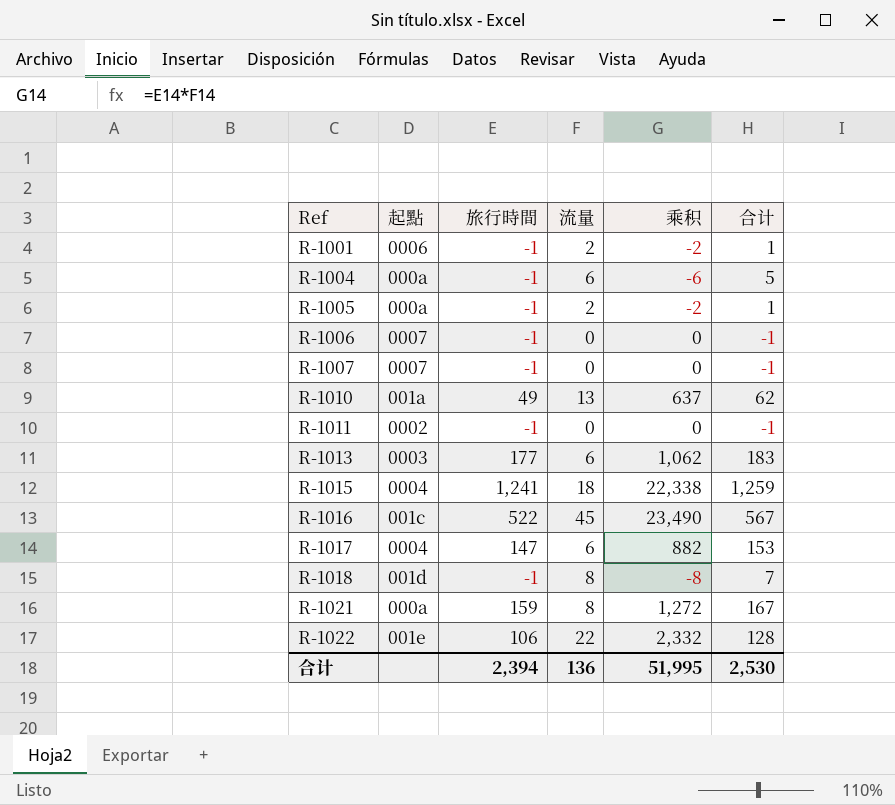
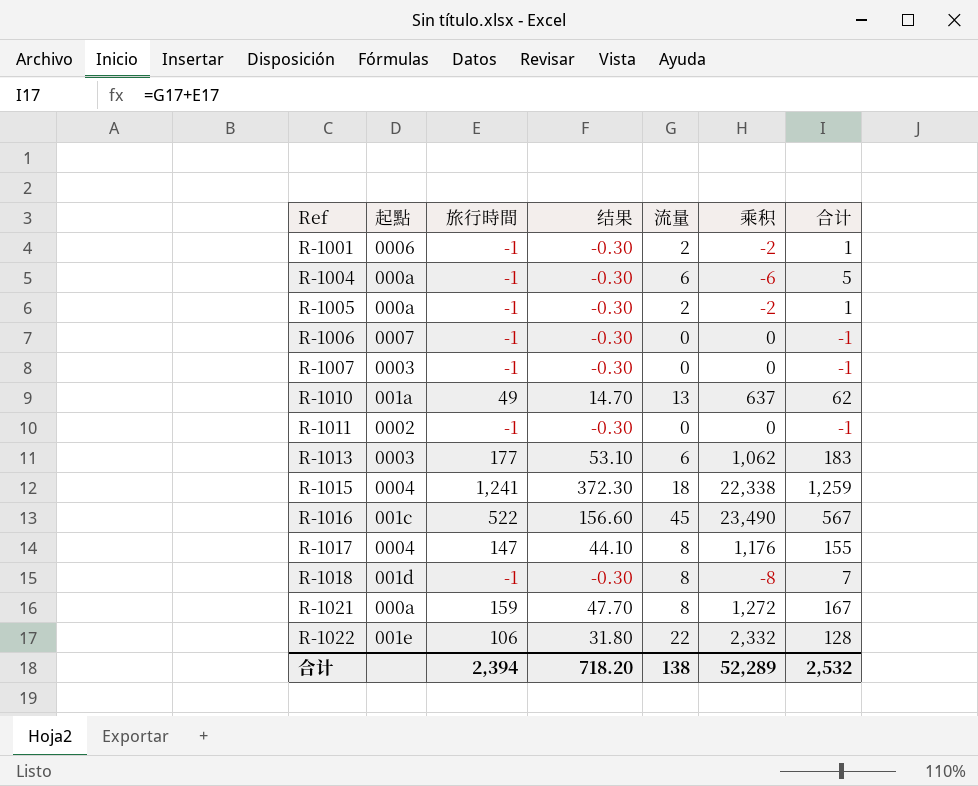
column 结果 | formula: none -> [旅行時間] * 0.3
R-1007 | 起點: 0007 -> 0003
R-1017 | 流量: 6 -> 8
R-1017 | 乘积: 882 -> 1,176
R-1017 | 合计: 153 -> 155
合计 | 流量: 136 -> 138
合计 | 乘积: 51,995 -> 52,289
合计 | 合计: 2,530 -> 2,532

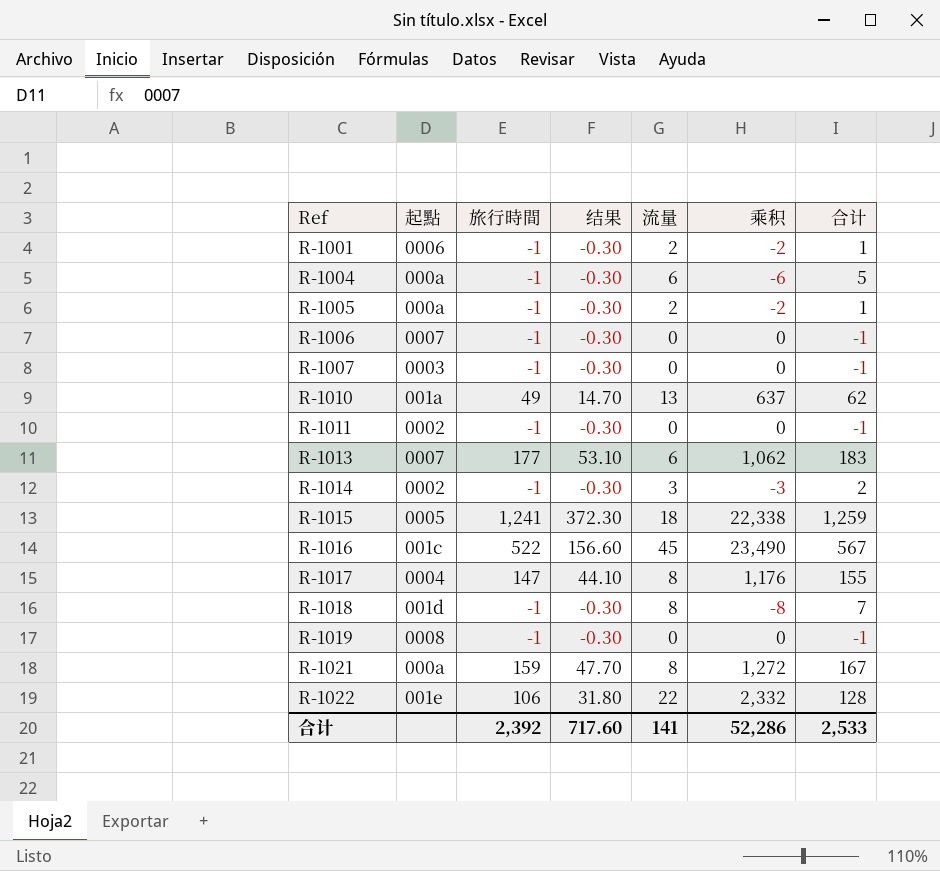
R-1013 | 起點: 0003 -> 0007
row R-1014: none -> 0002 | -1 | -0.30 | 3 | -3 | 2
R-1015 | 起點: 0004 -> 0005
row R-1019: none -> 0008 | -1 | -0.30 | 0 | 0 | -1
合计 | 旅行時間: 2,394 -> 2,392
合计 | 结果: 718.20 -> 717.60
合计 | 流量: 138 -> 141
合计 | 乘积: 52,289 -> 52,286
合计 | 合计: 2,532 -> 2,533

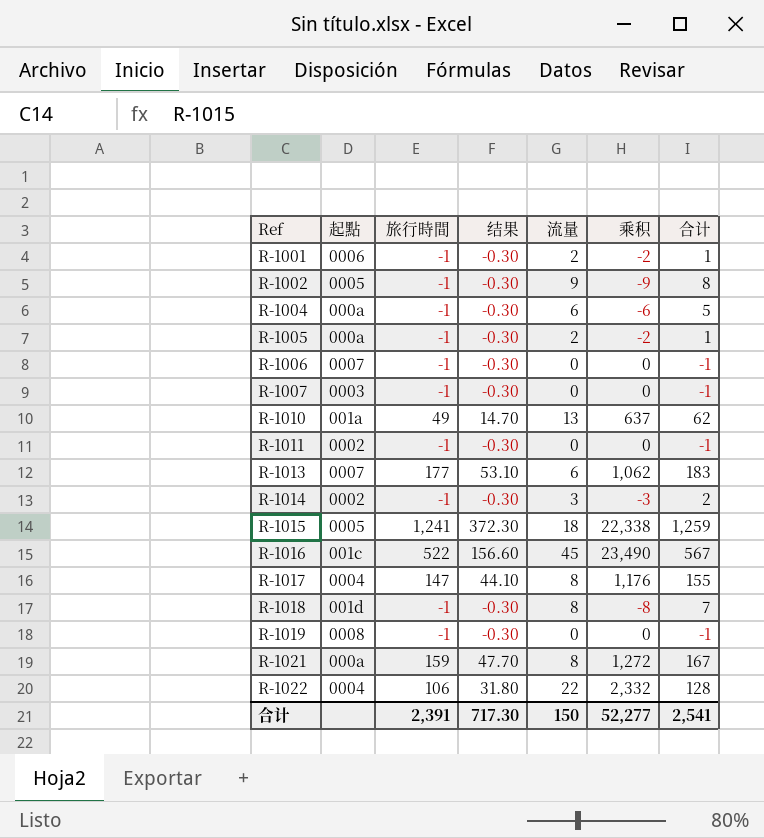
row R-1002: none -> 0005 | -1 | -0.30 | 9 | -9 | 8
R-1022 | 起點: 001e -> 0004
合计 | 旅行時間: 2,392 -> 2,391
合计 | 结果: 717.60 -> 717.30
合计 | 流量: 141 -> 150
合计 | 乘积: 52,286 -> 52,277
合计 | 合计: 2,533 -> 2,541

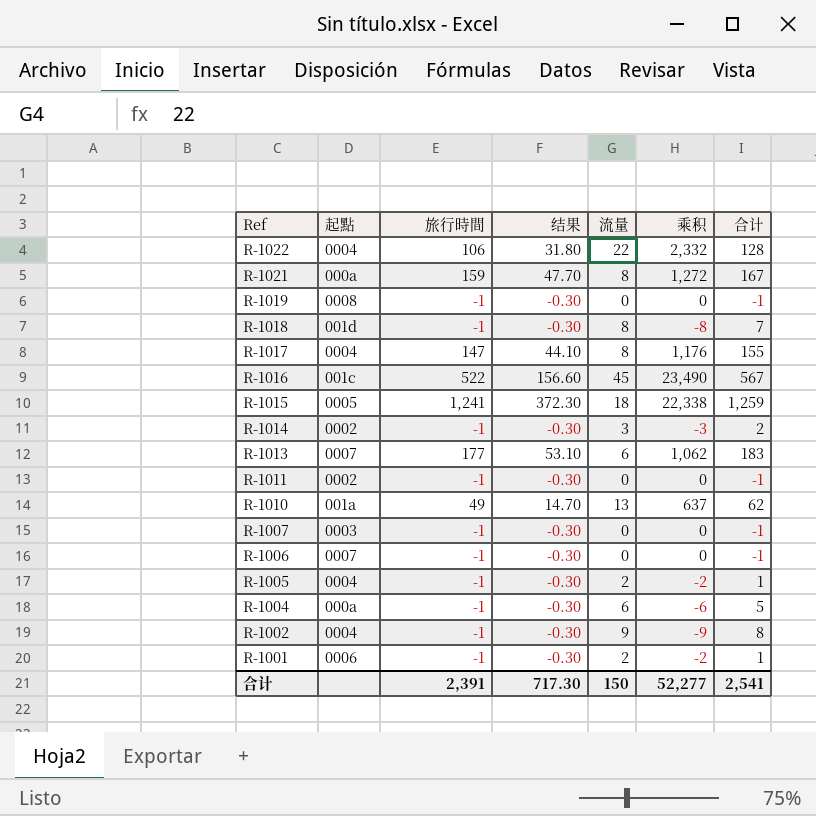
row order: Ref ascending -> Ref descending
R-1005 | 起點: 000a -> 0004
R-1002 | 起點: 0005 -> 0004

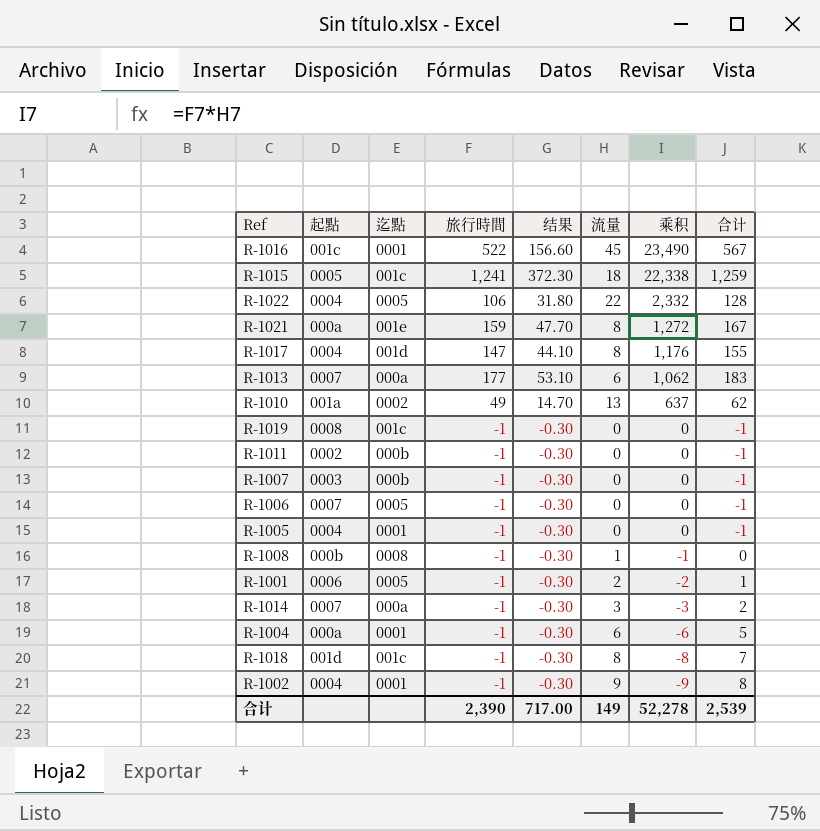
row order: Ref descending -> 乘积 descending
column 迄點 | position: none -> 3
R-1005 | 流量: 2 -> 0
R-1005 | 乘积: -2 -> 0
R-1005 | 合计: 1 -> -1
row R-1008: none -> 000b | 0008 | -1 | -0.30 | 1 | -1 | 0
R-1014 | 起點: 0002 -> 0007
合计 | 旅行時間: 2,391 -> 2,390
合计 | 结果: 717.30 -> 717.00
合计 | 流量: 150 -> 149
合计 | 乘积: 52,277 -> 52,278
合计 | 合计: 2,541 -> 2,539

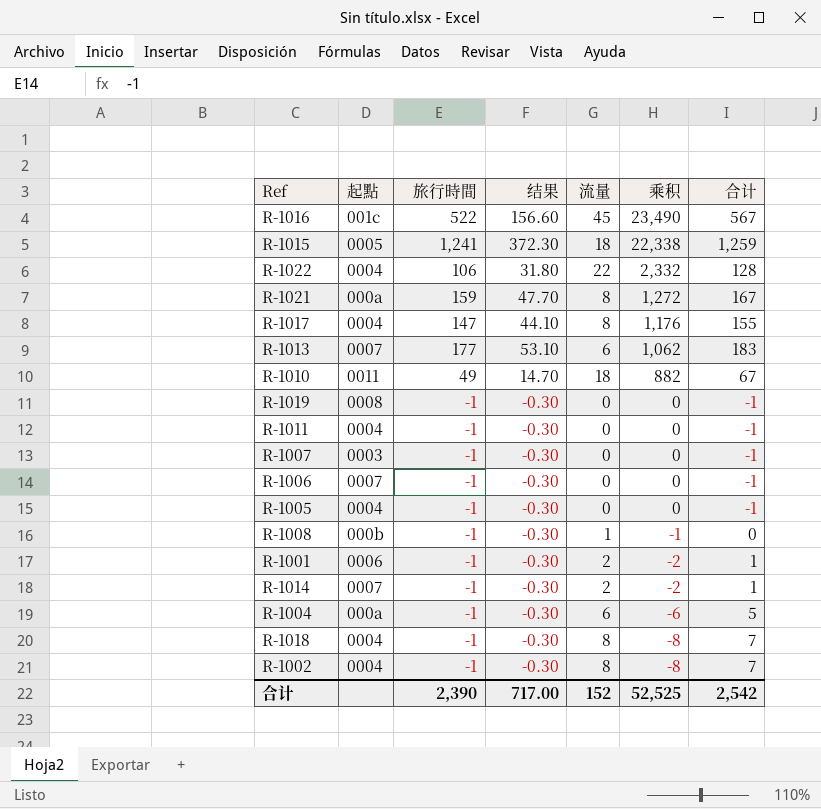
column 迄點 | position: 3 -> none
R-1010 | 起點: 001a -> 0011
R-1010 | 流量: 13 -> 18
R-1010 | 乘积: 637 -> 882
R-1010 | 合计: 62 -> 67
R-1011 | 起點: 0002 -> 0004
R-1014 | 流量: 3 -> 2
R-1014 | 乘积: -3 -> -2
R-1014 | 合计: 2 -> 1
R-1018 | 起點: 001d -> 0004
R-1002 | 流量: 9 -> 8
R-1002 | 乘积: -9 -> -8
R-1002 | 合计: 8 -> 7
合计 | 流量: 149 -> 152
合计 | 乘积: 52,278 -> 52,525
合计 | 合计: 2,539 -> 2,542

